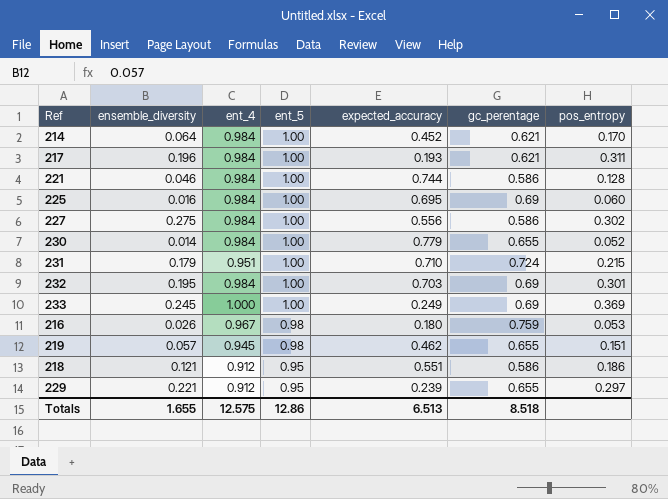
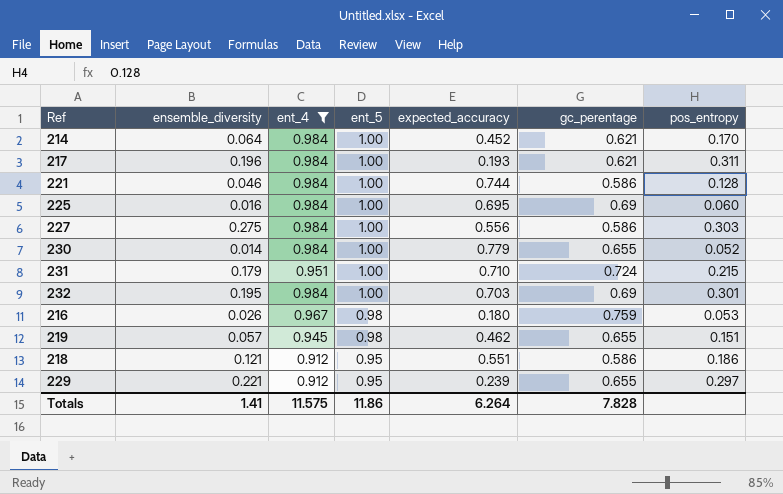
filter: none -> ent_4 != 1.000
227 | pos_entropy: 0.302 -> 0.303
Totals | ensemble_diversity: 1.655 -> 1.41
Totals | ent_4: 12.575 -> 11.575
Totals | ent_5: 12.86 -> 11.86
Totals | expected_accuracy: 6.513 -> 6.264
Totals | gc_perentage: 8.518 -> 7.828

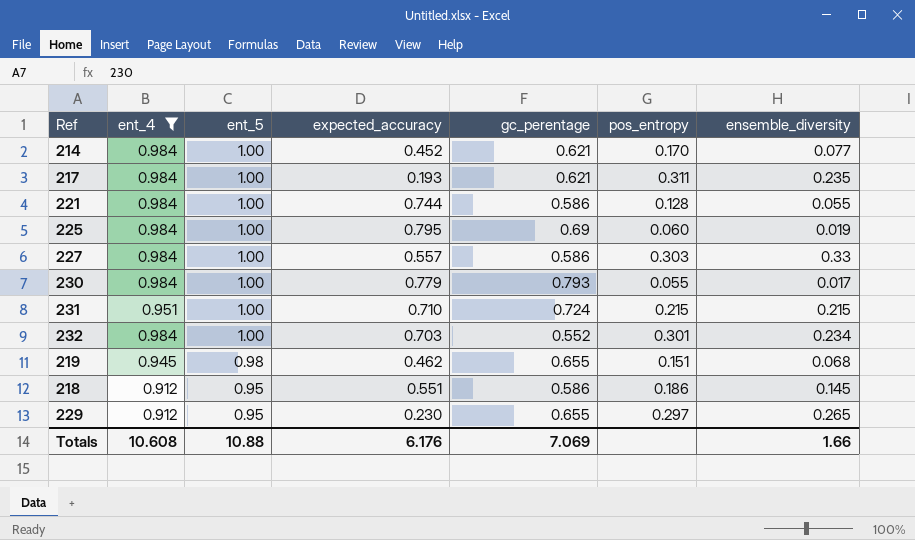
column ensemble_diversity | position: 2 -> 7
row 216: 0.026 | 0.967 | 0.98 | 0.180 | 0.759 | 0.053 -> none
214 | ensemble_diversity: 0.064 -> 0.077
217 | ensemble_diversity: 0.196 -> 0.235
221 | ensemble_diversity: 0.046 -> 0.055
225 | expected_accuracy: 0.695 -> 0.795
225 | ensemble_diversity: 0.016 -> 0.019
227 | expected_accuracy: 0.556 -> 0.557
227 | ensemble_diversity: 0.275 -> 0.33
230 | gc_perentage: 0.655 -> 0.793
230 | pos_entropy: 0.052 -> 0.055
230 | ensemble_diversity: 0.014 -> 0.017
231 | ensemble_diversity: 0.179 -> 0.215
232 | gc_perentage: 0.69 -> 0.552
232 | ensemble_diversity: 0.195 -> 0.234
219 | ensemble_diversity: 0.057 -> 0.068
218 | ensemble_diversity: 0.121 -> 0.145
229 | expected_accuracy: 0.239 -> 0.230
229 | ensemble_diversity: 0.221 -> 0.265
Totals | ent_4: 11.575 -> 10.608
Totals | ent_5: 11.86 -> 10.88
Totals | expected_accuracy: 6.264 -> 6.176
Totals | gc_perentage: 7.828 -> 7.069
Totals | ensemble_diversity: 1.41 -> 1.66

